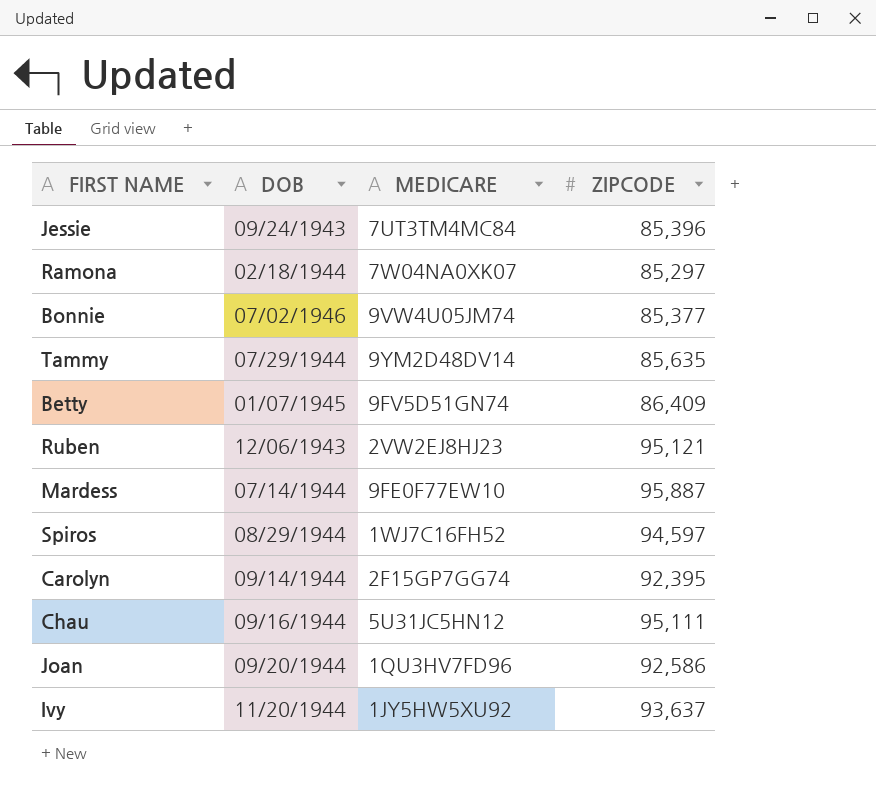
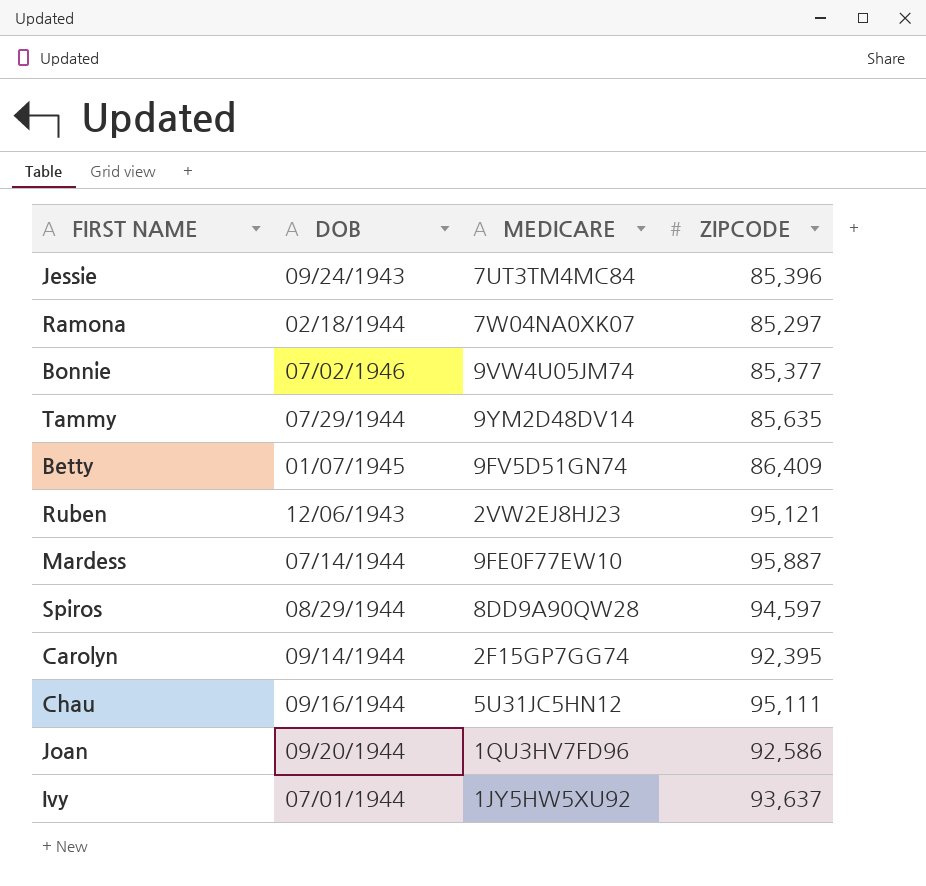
Spiros | MEDICARE: 1WJ7C16FH52 -> 8DD9A90QW28
Ivy | DOB: 11/20/1944 -> 07/01/1944

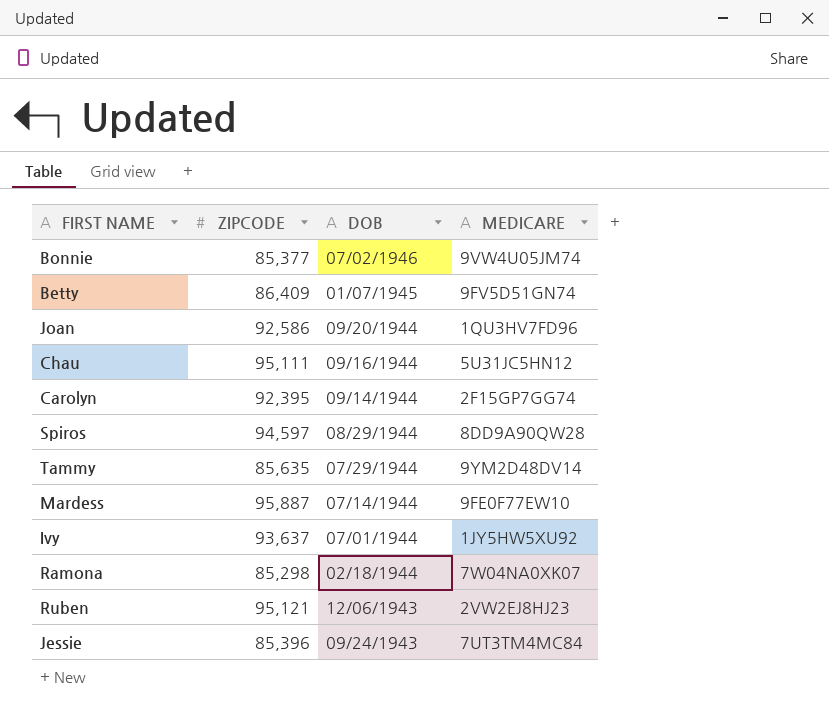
row order: none -> DOB descending
column ZIPCODE | position: 4 -> 2
Ramona | ZIPCODE: 85,297 -> 85,298

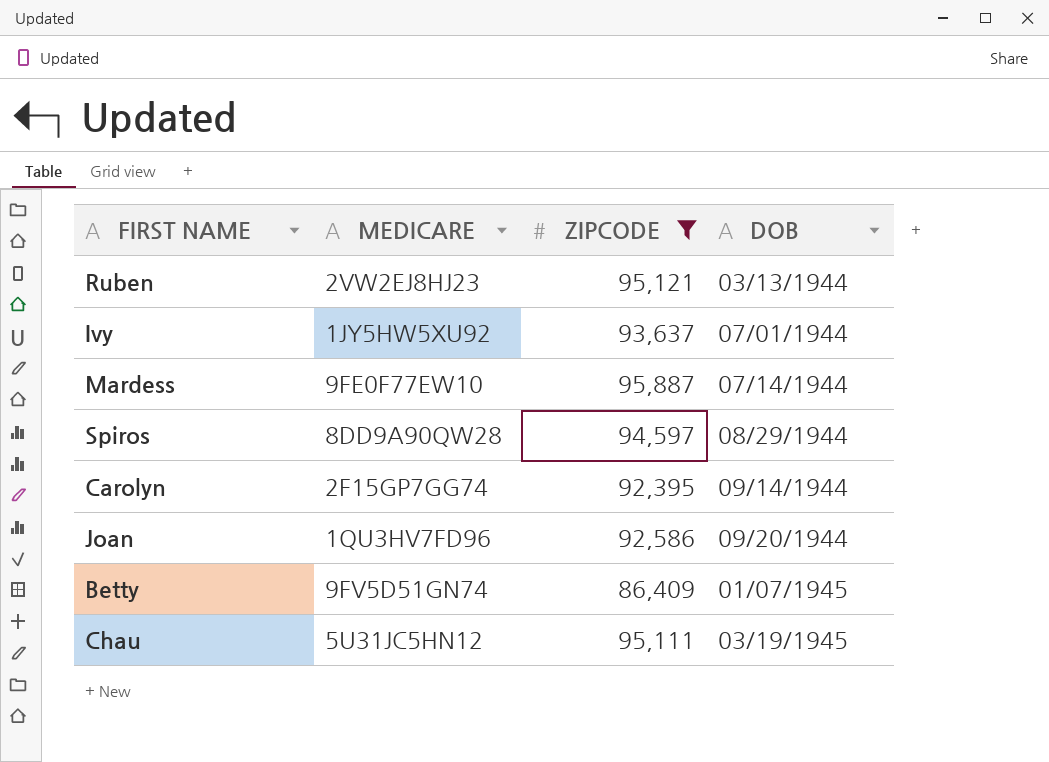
filter: none -> ZIPCODE >= 86,409
row order: DOB descending -> DOB ascending
column MEDICARE | position: 4 -> 2
Ruben | DOB: 12/06/1943 -> 03/13/1944
Chau | DOB: 09/16/1944 -> 03/19/1945

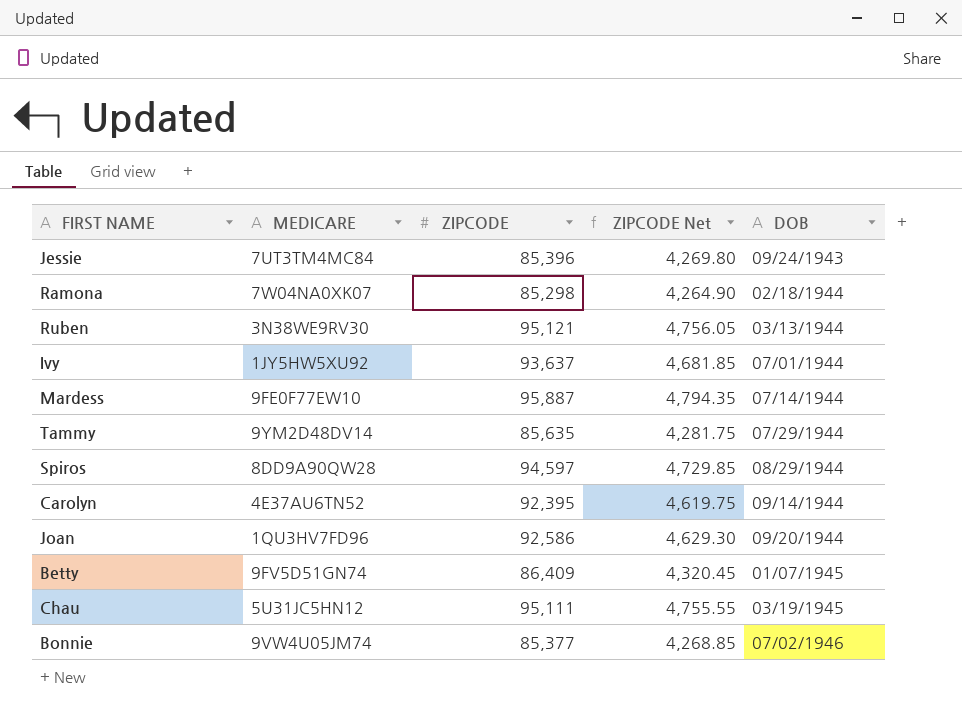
filter: ZIPCODE >= 86,409 -> none
column ZIPCODE Net | formula: none -> [ZIPCODE] * 0.05
Ruben | MEDICARE: 2VW2EJ8HJ23 -> 3N38WE9RV30
Carolyn | MEDICARE: 2F15GP7GG74 -> 4E37AU6TN52

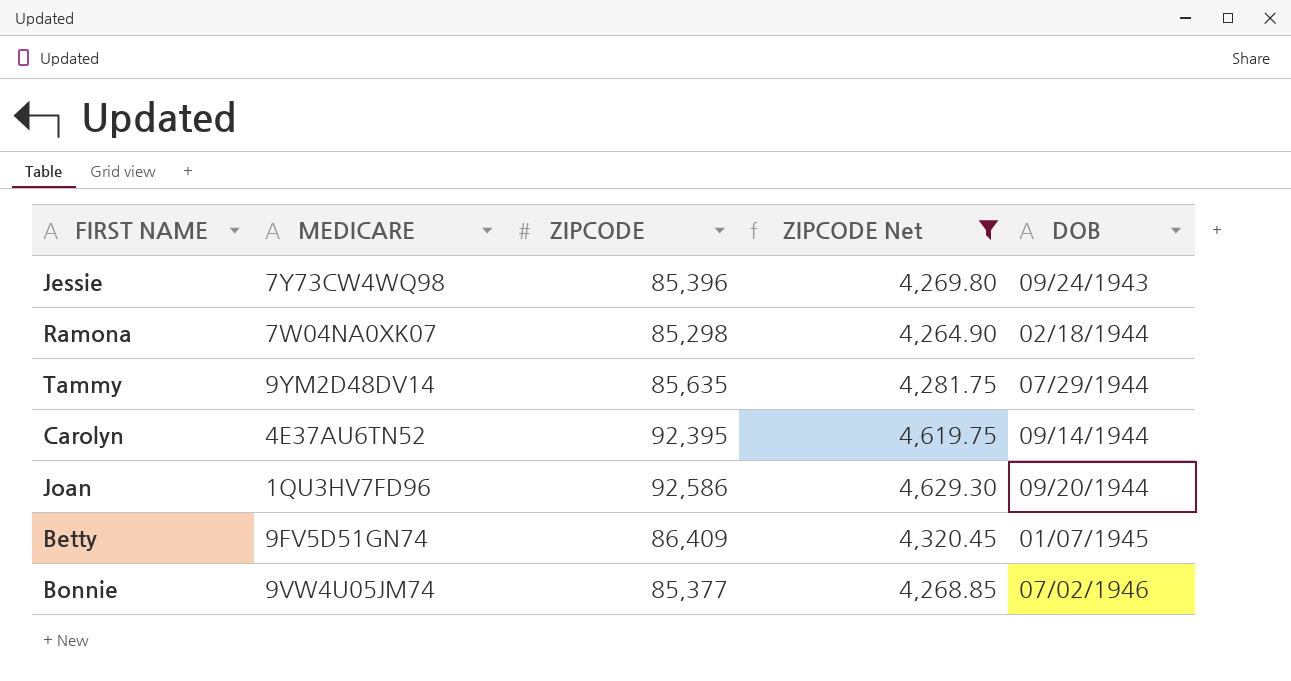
filter: none -> ZIPCODE Net <= 4,629.30
Jessie | MEDICARE: 7UT3TM4MC84 -> 7Y73CW4WQ98

